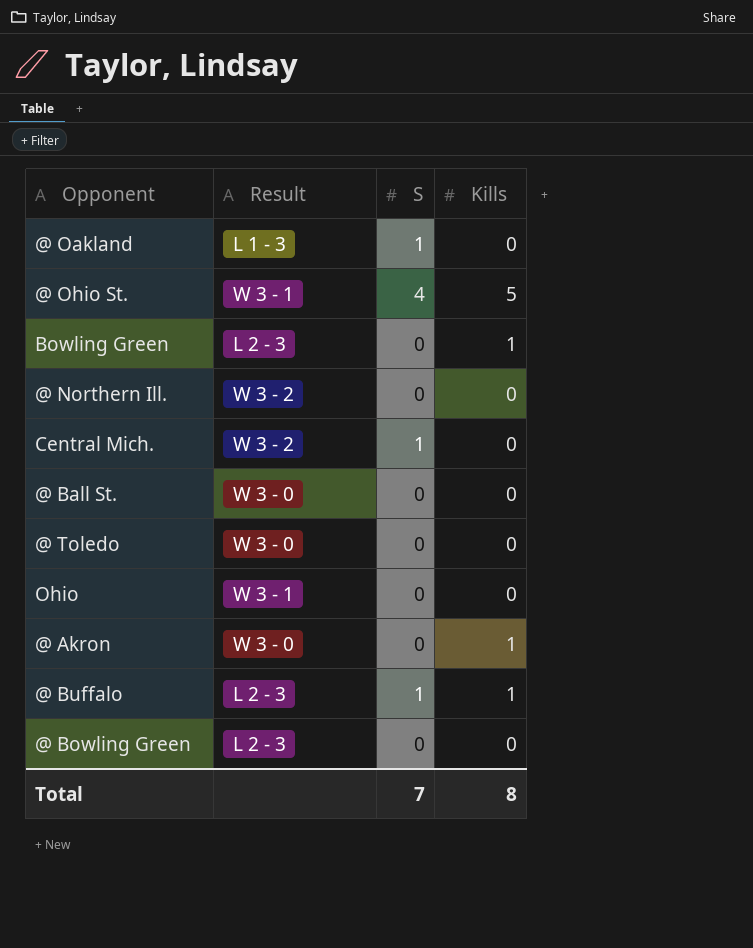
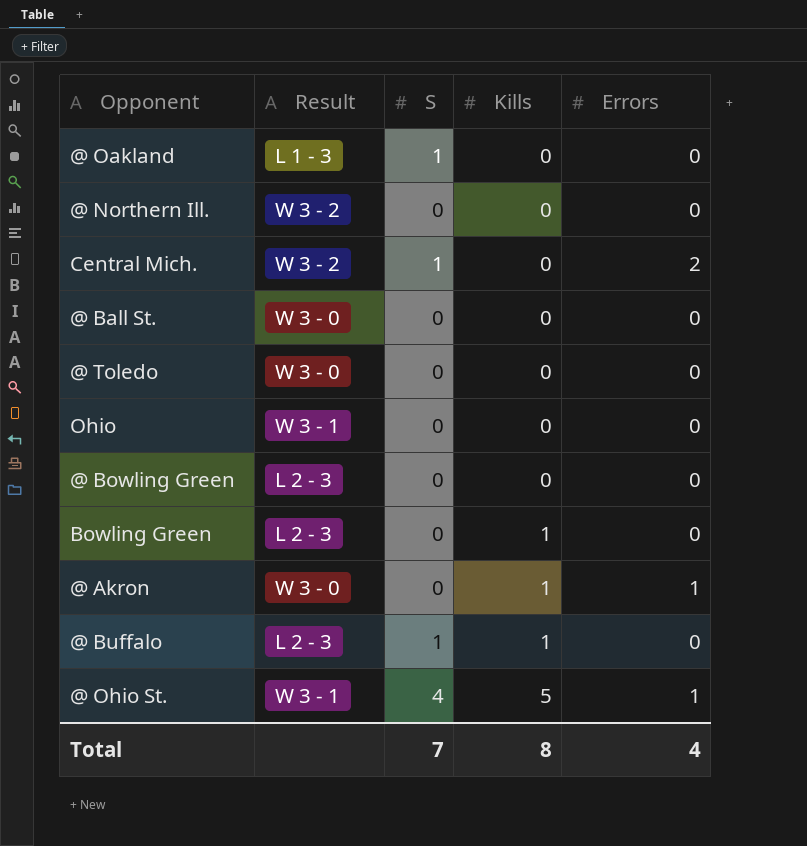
row order: none -> Kills ascending
column Errors | position: none -> 5

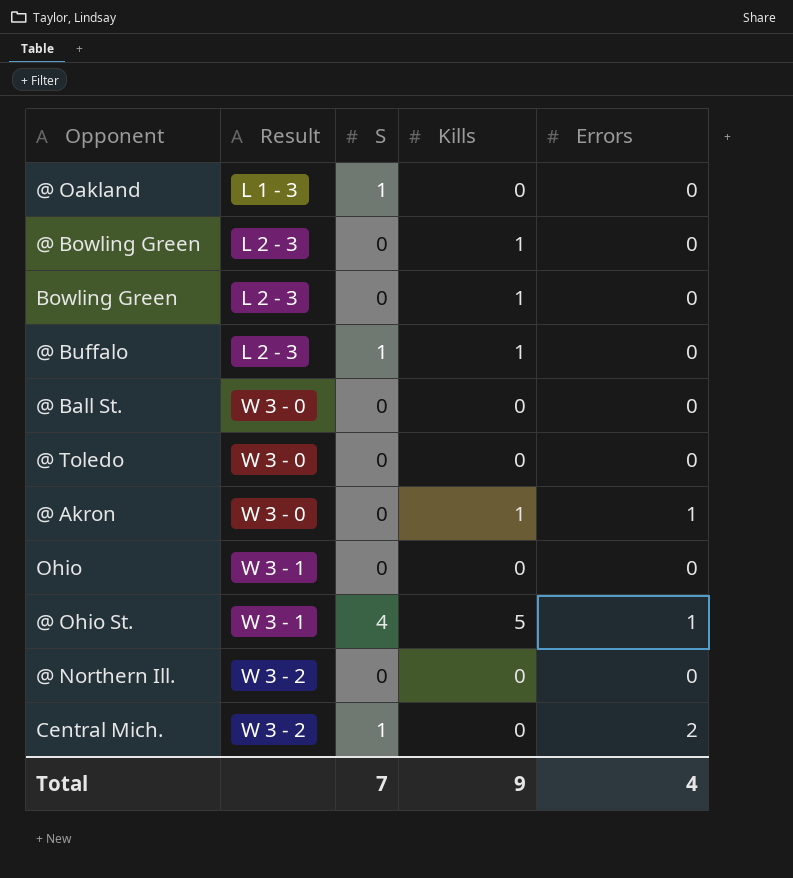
row order: Kills ascending -> Result ascending
@ Bowling Green | Kills: 0 -> 1
Total | Kills: 8 -> 9

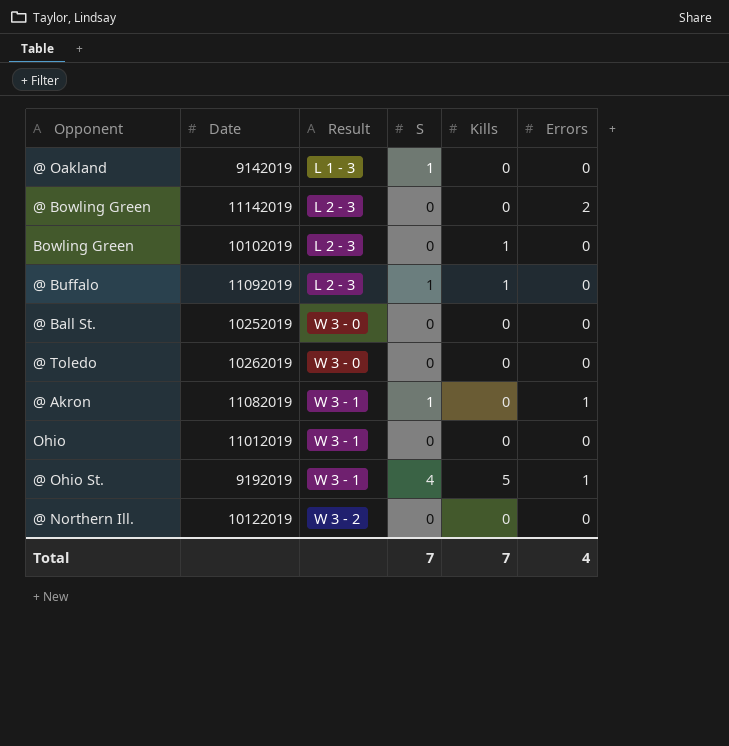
column Date | position: none -> 2
row Central Mich.: W 3 - 2 | 1 | 0 | 2 -> none
@ Bowling Green | Kills: 1 -> 0
@ Bowling Green | Errors: 0 -> 2
@ Akron | Result: W 3 - 0 -> W 3 - 1
@ Akron | S: 0 -> 1
@ Akron | Kills: 1 -> 0
Total | Kills: 9 -> 7

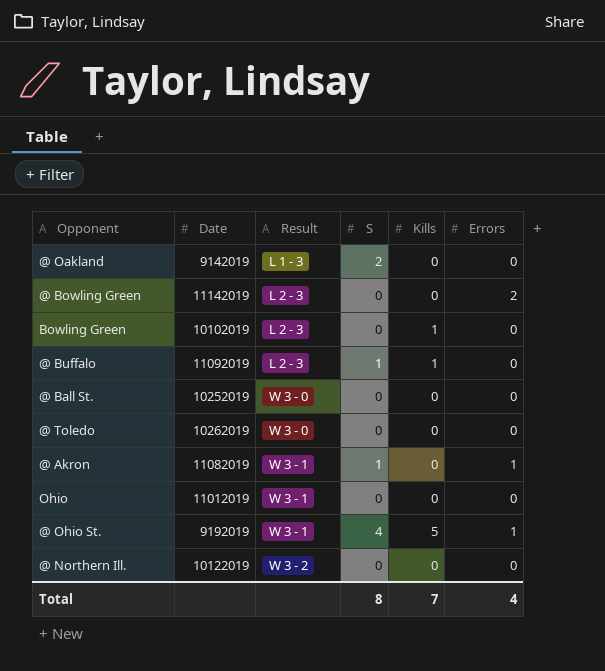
@ Oakland | S: 1 -> 2
Total | S: 7 -> 8

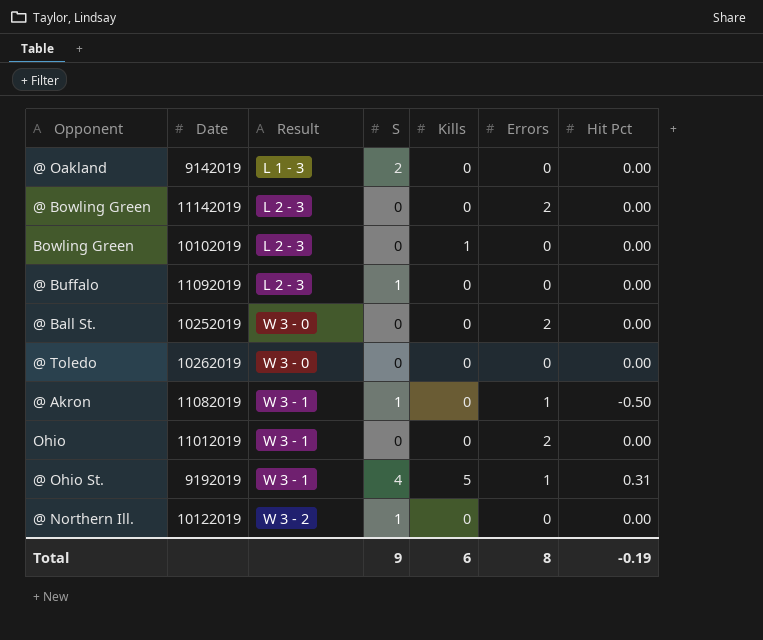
column Hit Pct | position: none -> 7
@ Buffalo | Kills: 1 -> 0
@ Ball St. | Errors: 0 -> 2
Ohio | Errors: 0 -> 2
@ Northern Ill. | S: 0 -> 1
Total | S: 8 -> 9
Total | Kills: 7 -> 6
Total | Errors: 4 -> 8

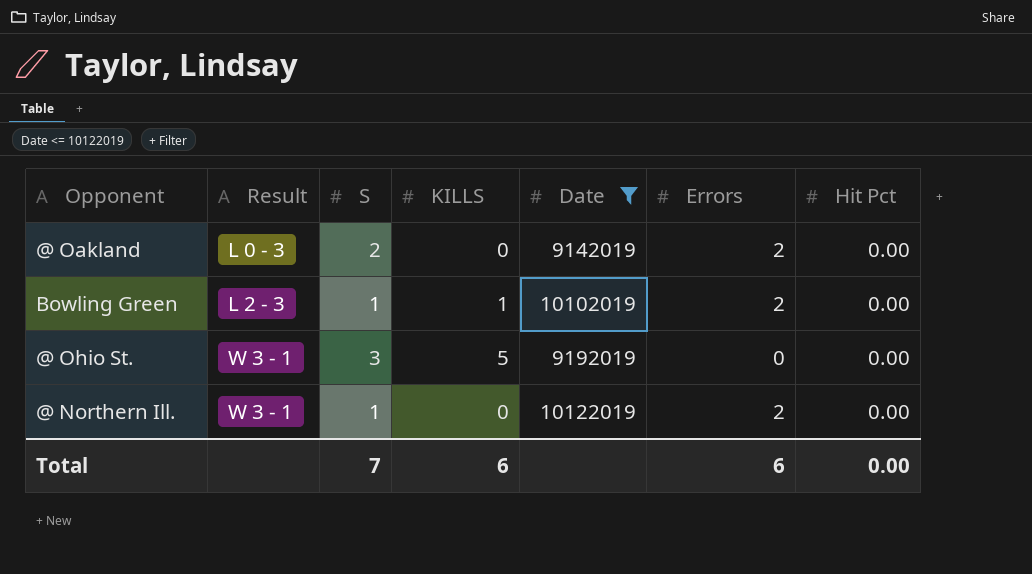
filter: none -> Date <= 10122019
column name: Kills -> KILLS
column Date | position: 2 -> 5
@ Oakland | Result: L 1 - 3 -> L 0 - 3
@ Oakland | Errors: 0 -> 2
Bowling Green | S: 0 -> 1
Bowling Green | Errors: 0 -> 2
@ Ohio St. | S: 4 -> 3
@ Ohio St. | Errors: 1 -> 0
@ Ohio St. | Hit Pct: 0.31 -> 0.00
@ Northern Ill. | Result: W 3 - 2 -> W 3 - 1
@ Northern Ill. | Errors: 0 -> 2
Total | S: 9 -> 7
Total | Errors: 8 -> 6
Total | Hit Pct: -0.19 -> 0.00

